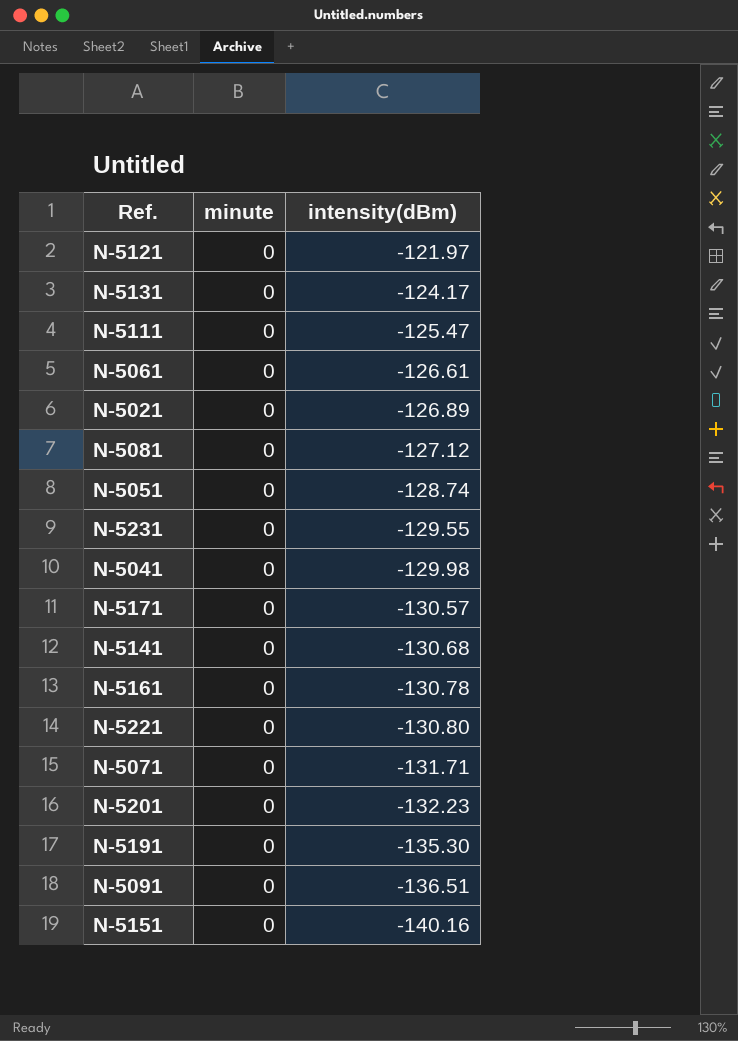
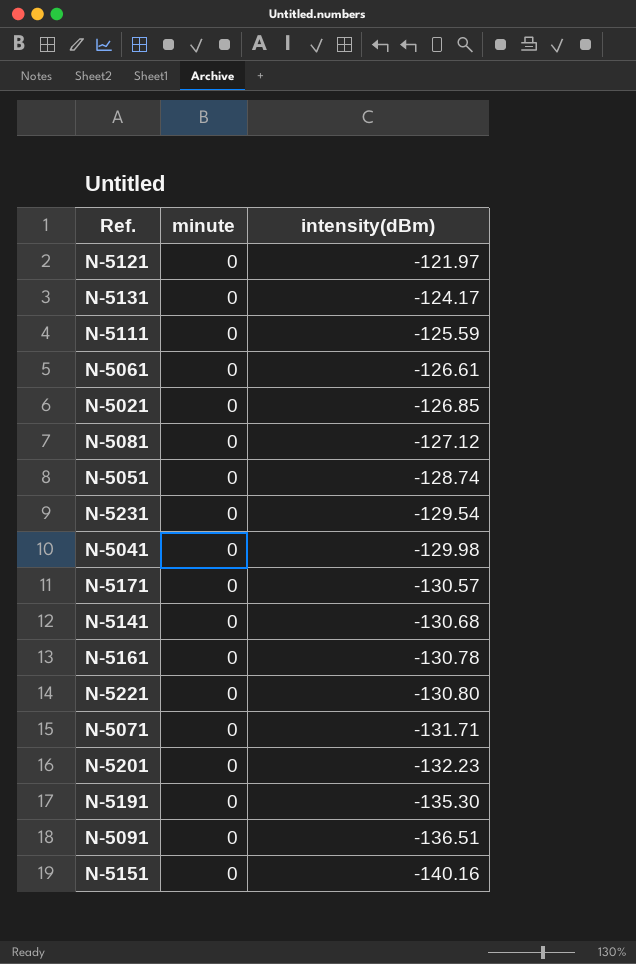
N-5111 | intensity(dBm): -125.47 -> -125.59
N-5021 | intensity(dBm): -126.89 -> -126.85
N-5231 | intensity(dBm): -129.55 -> -129.54

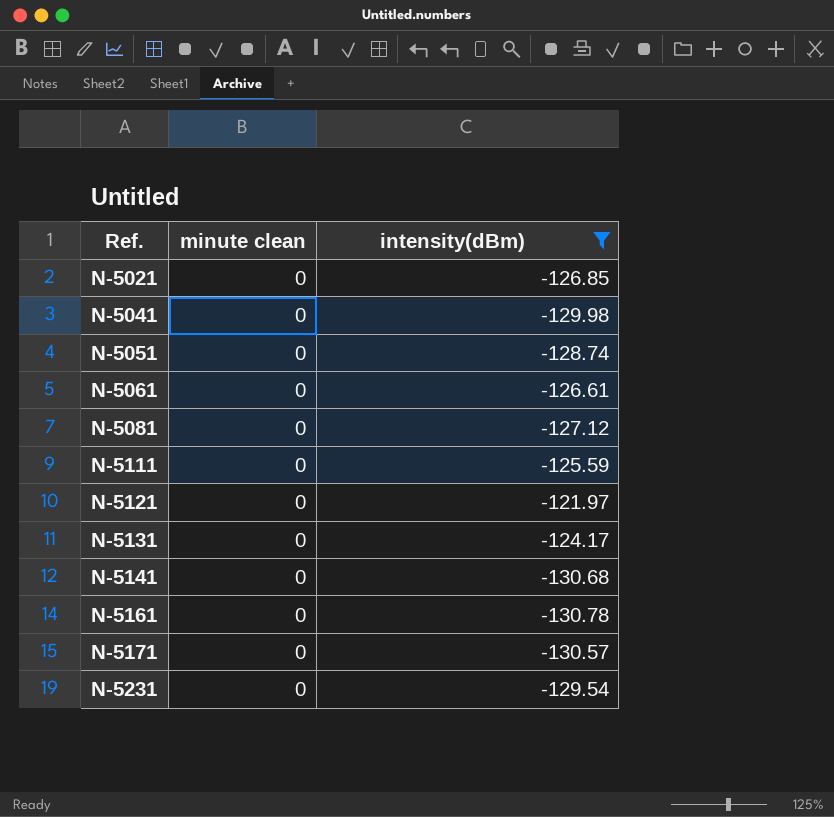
filter: none -> intensity(dBm) >= -130.78
row order: intensity(dBm) descending -> Ref. ascending
column name: minute -> minute clean

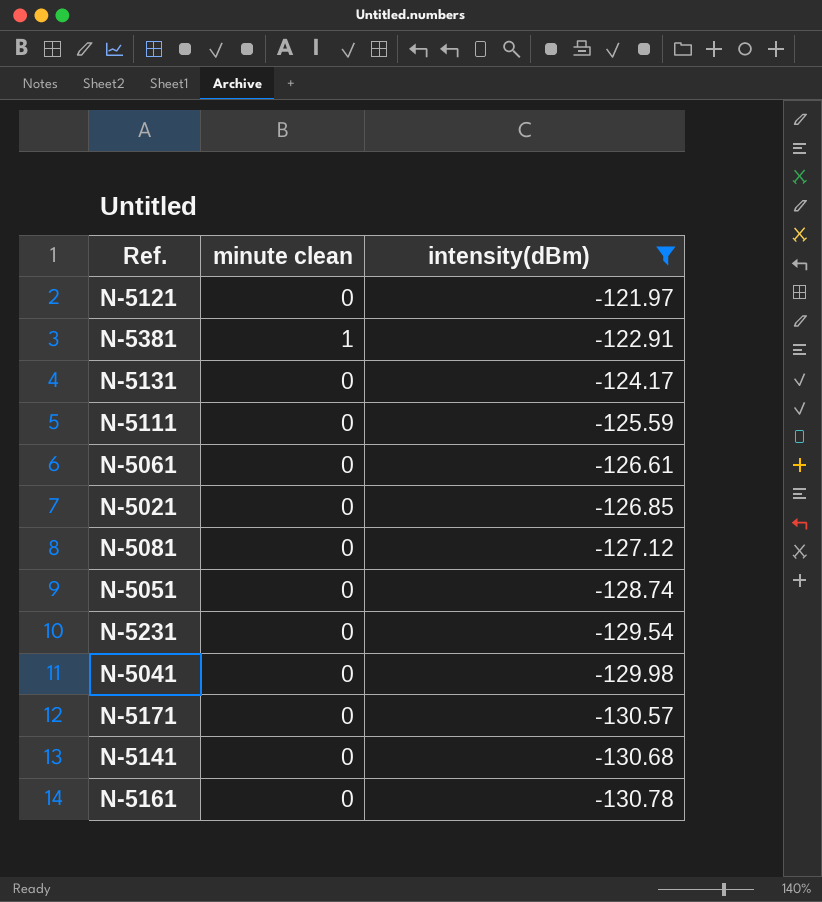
row order: Ref. ascending -> intensity(dBm) descending
row N-5381: none -> 1 | -122.91

